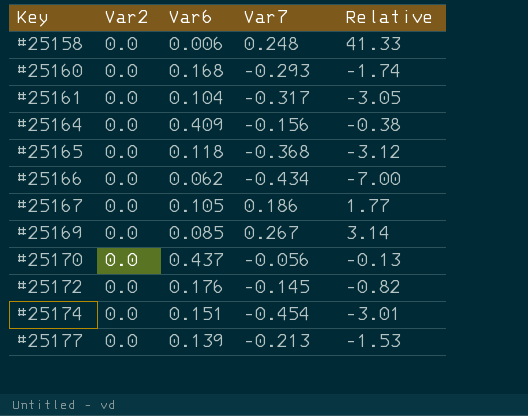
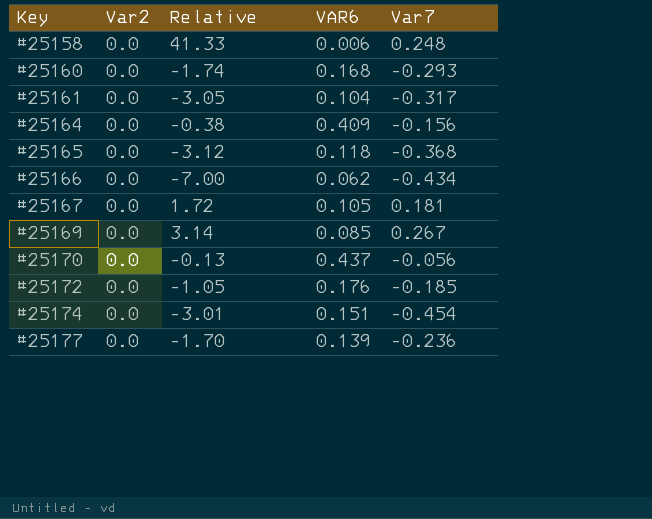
column Relative | position: 5 -> 3
column name: Var6 -> VAR6
#25167 | Relative: 1.77 -> 1.72
#25167 | Var7: 0.186 -> 0.181
#25172 | Relative: -0.82 -> -1.05
#25172 | Var7: -0.145 -> -0.185
#25177 | Relative: -1.53 -> -1.70
#25177 | Var7: -0.213 -> -0.236

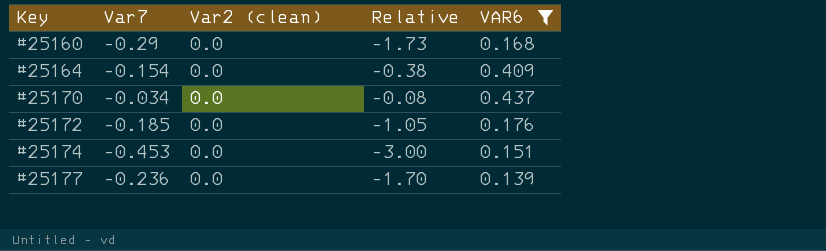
filter: none -> VAR6 >= 0.139
column Var7 | position: 5 -> 2
column name: Var2 -> Var2 (clean)
#25160 | Var7: -0.293 -> -0.29
#25160 | Relative: -1.74 -> -1.73
#25164 | Var7: -0.156 -> -0.154
#25170 | Var7: -0.056 -> -0.034
#25170 | Relative: -0.13 -> -0.08
#25174 | Var7: -0.454 -> -0.453
#25174 | Relative: -3.01 -> -3.00

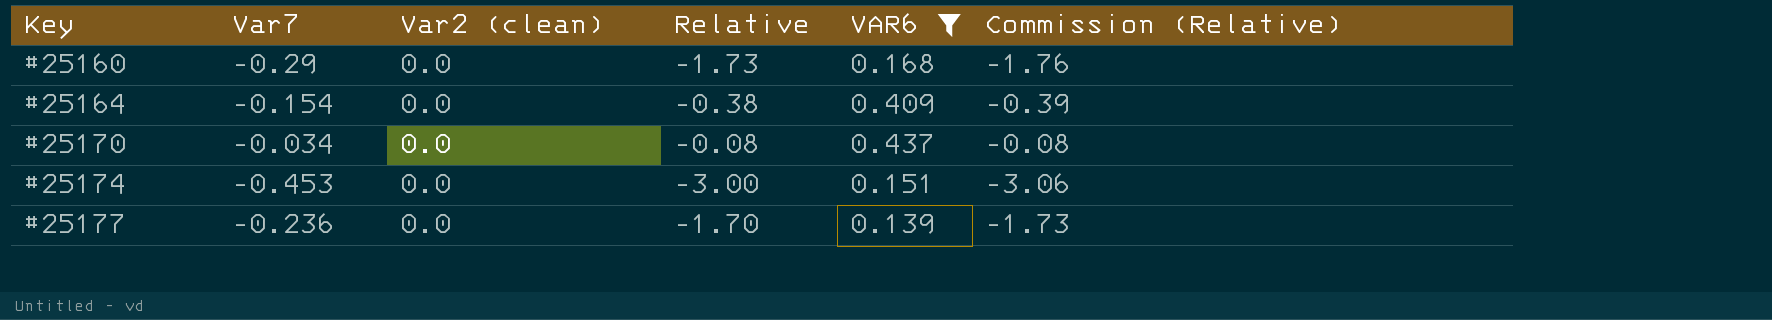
column Commission (Relative) | formula: none -> [Relative] * 1.02
row #25172: -0.185 | 0.0 | -1.05 | 0.176 -> none

